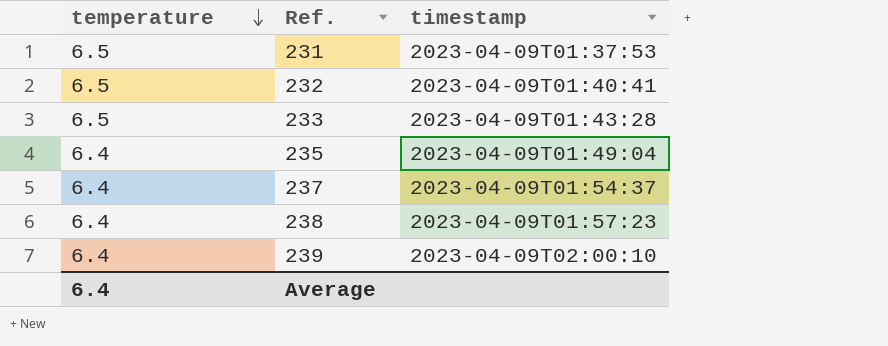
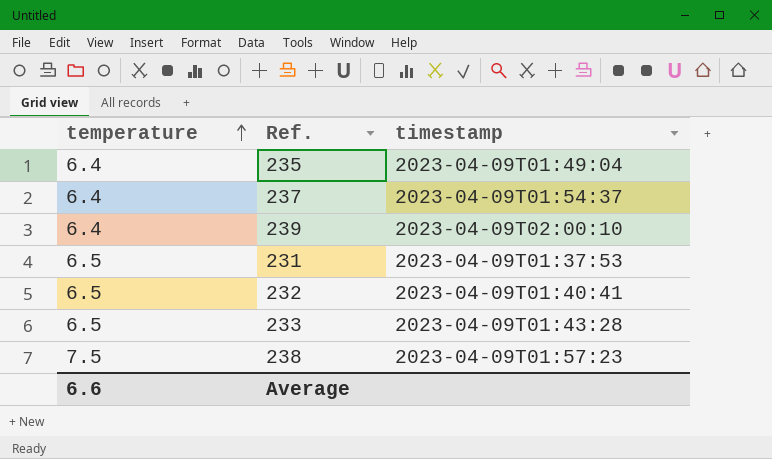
row order: temperature descending -> temperature ascending
238 | temperature: 6.4 -> 7.5
Average | temperature: 6.4 -> 6.6

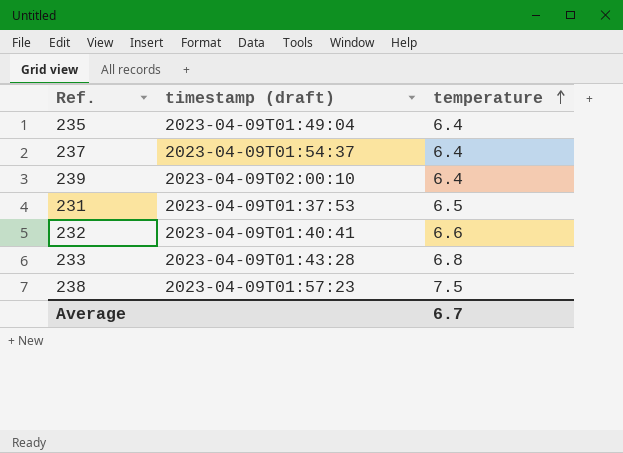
column name: timestamp -> timestamp (draft)
column temperature | position: 1 -> 3
232 | temperature: 6.5 -> 6.6
233 | temperature: 6.5 -> 6.8
Average | temperature: 6.6 -> 6.7

